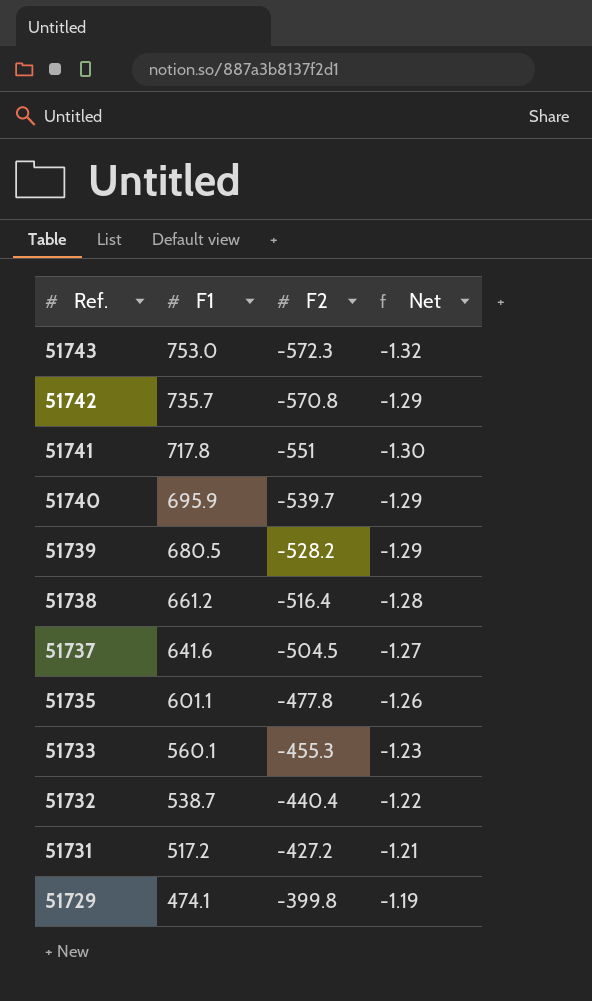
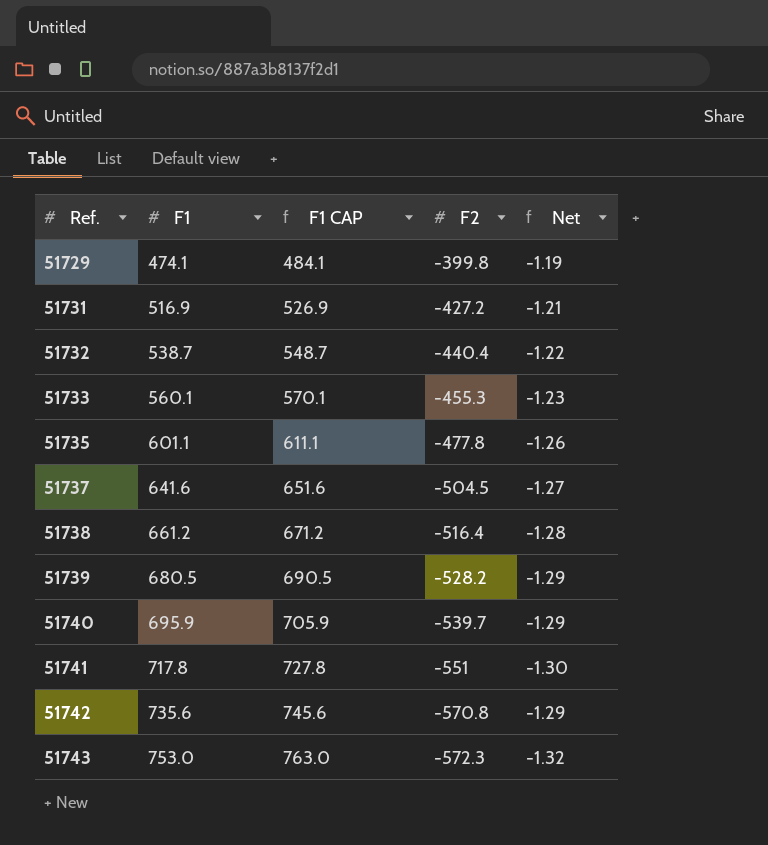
row order: Ref. descending -> Ref. ascending
column F1 CAP | formula: none -> [F1] + 10
51731 | F1: 517.2 -> 516.9
51742 | F1: 735.7 -> 735.6

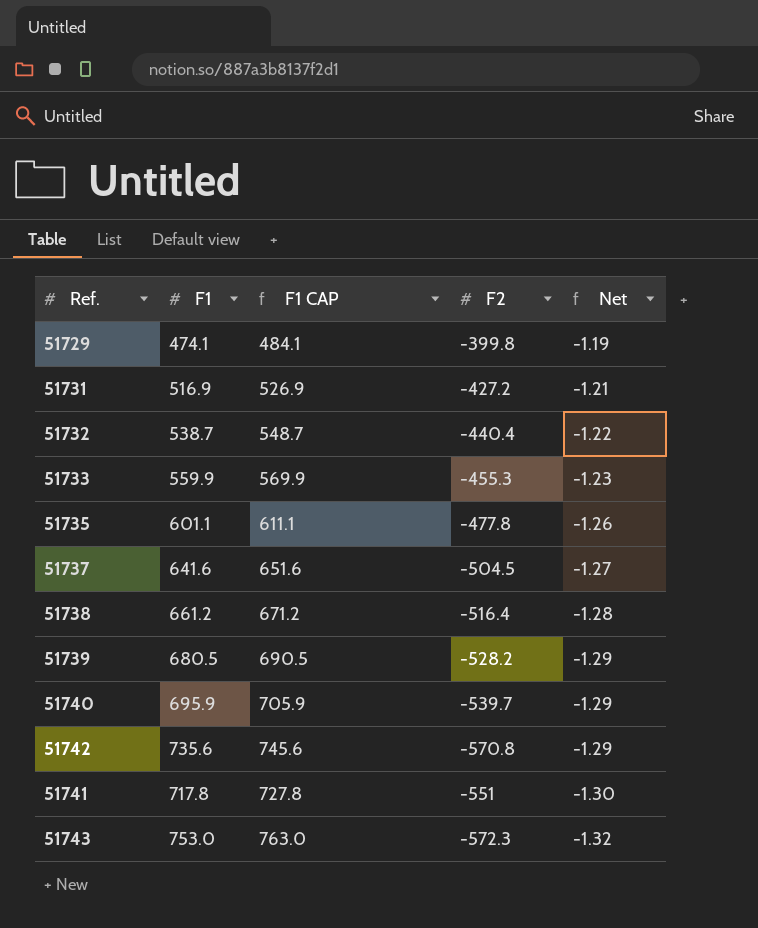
row order: Ref. ascending -> Net descending
51733 | F1: 560.1 -> 559.9
51733 | F1 CAP: 570.1 -> 569.9

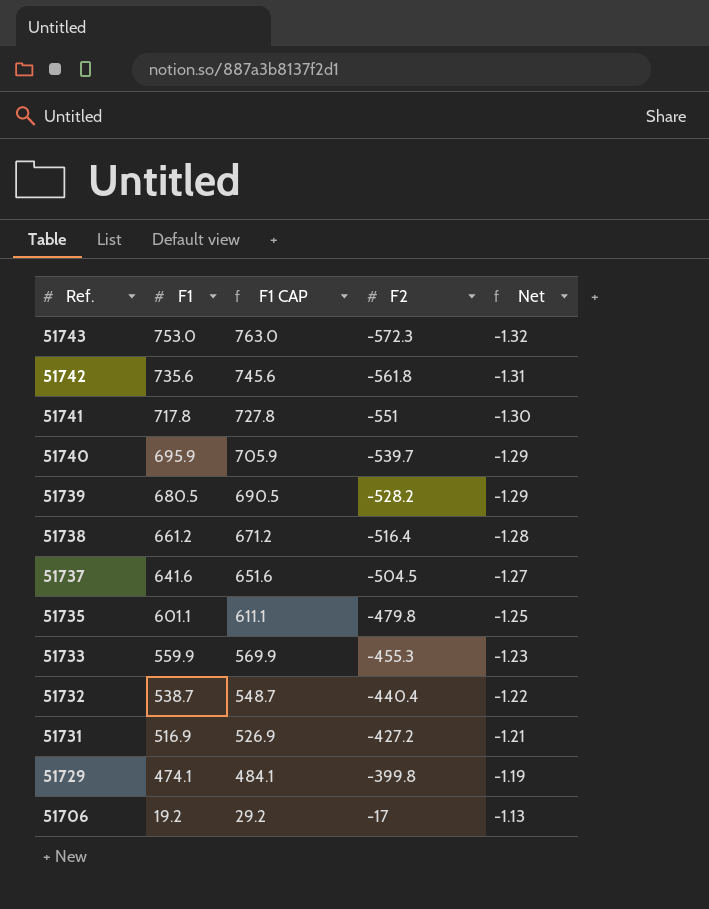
row order: Net descending -> Ref. descending
51742 | F2: -570.8 -> -561.8
51742 | Net: -1.29 -> -1.31
51735 | F2: -477.8 -> -479.8
51735 | Net: -1.26 -> -1.25
row 51706: none -> 19.2 | 29.2 | -17 | -1.13

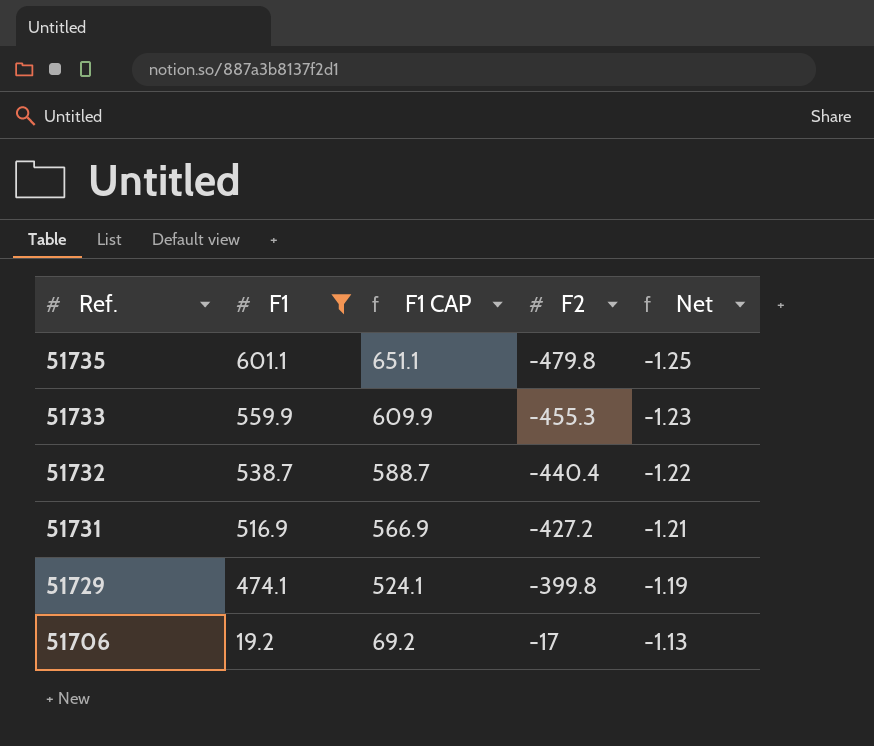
filter: none -> F1 <= 601.1
column F1 CAP | formula: [F1] + 10 -> [F1] + 50

